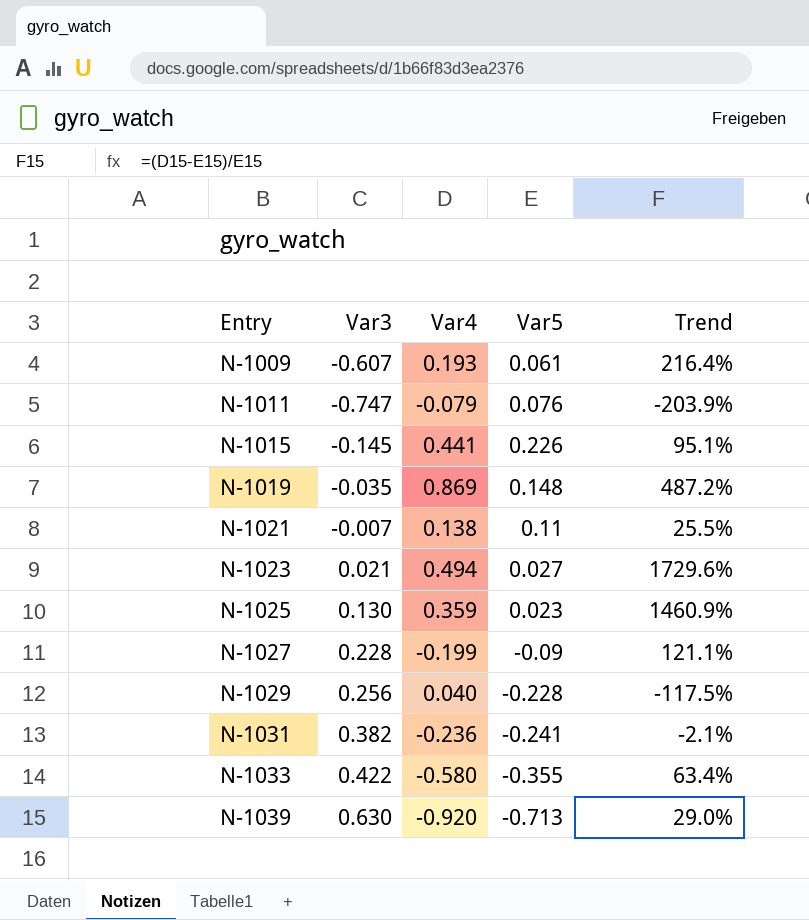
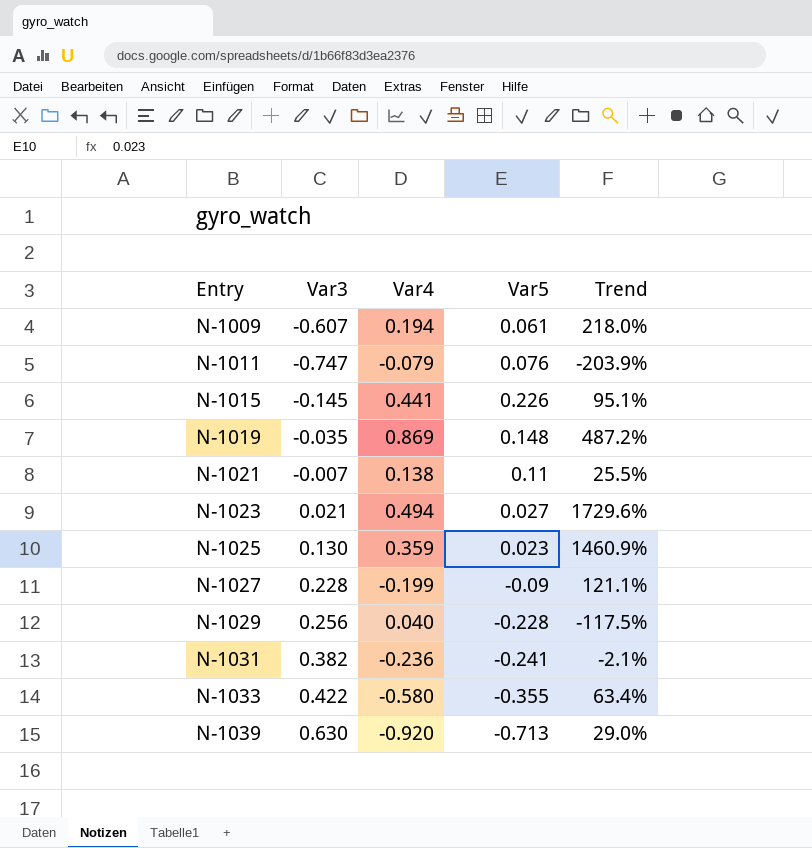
N-1009 | Var4: 0.193 -> 0.194
N-1009 | Trend: 216.4% -> 218.0%

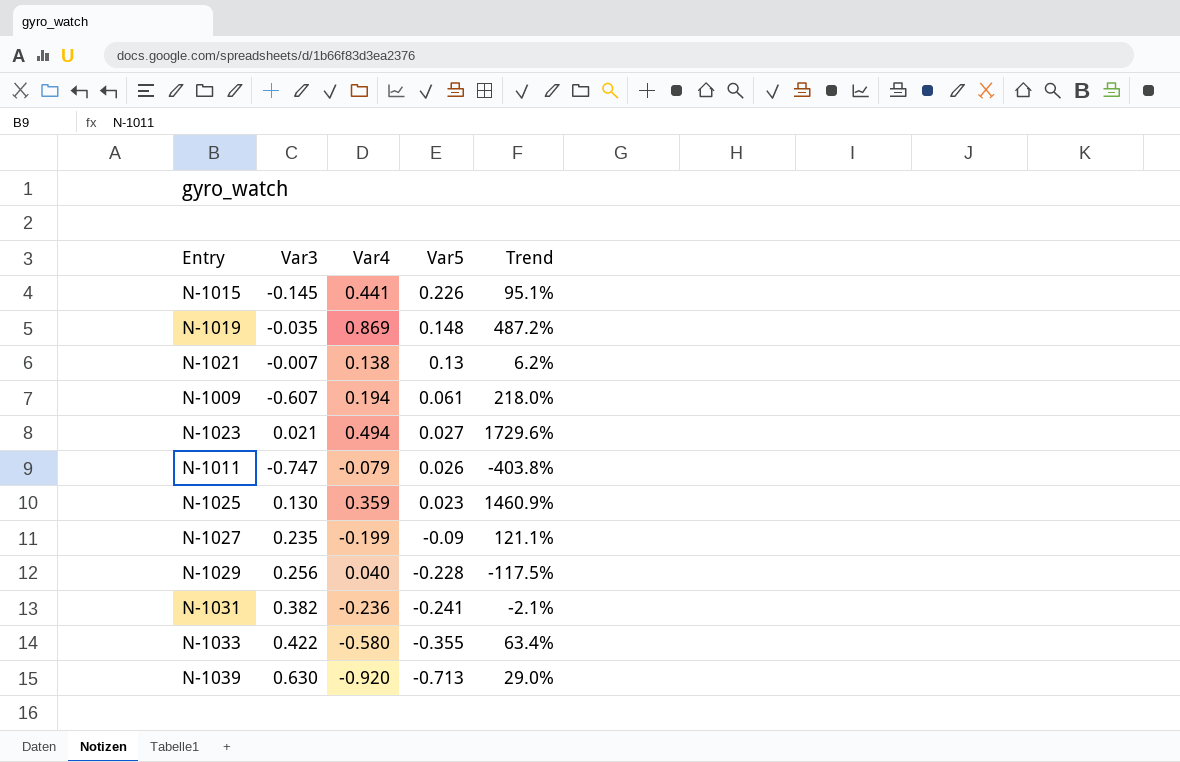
row order: Entry ascending -> Var5 descending
N-1021 | Var5: 0.11 -> 0.13
N-1021 | Trend: 25.5% -> 6.2%
N-1011 | Var5: 0.076 -> 0.026
N-1011 | Trend: -203.9% -> -403.8%
N-1027 | Var3: 0.228 -> 0.235

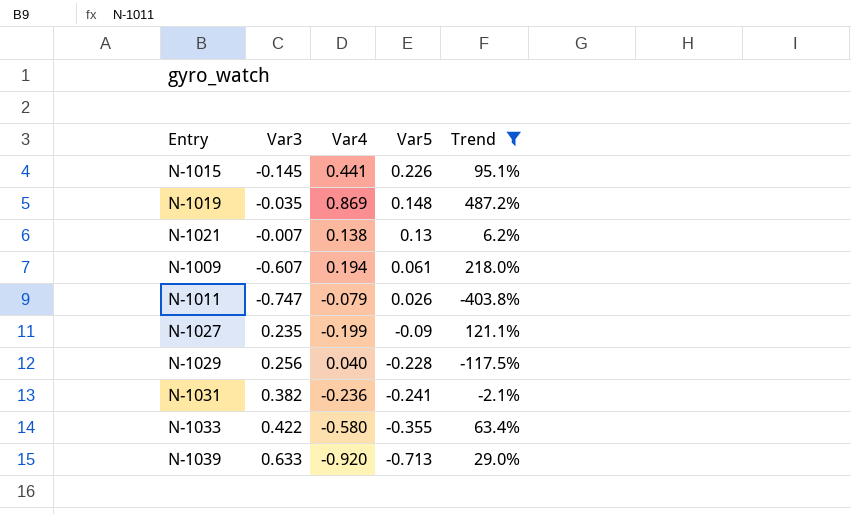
filter: none -> Trend <= 487.2%
N-1039 | Var3: 0.630 -> 0.633

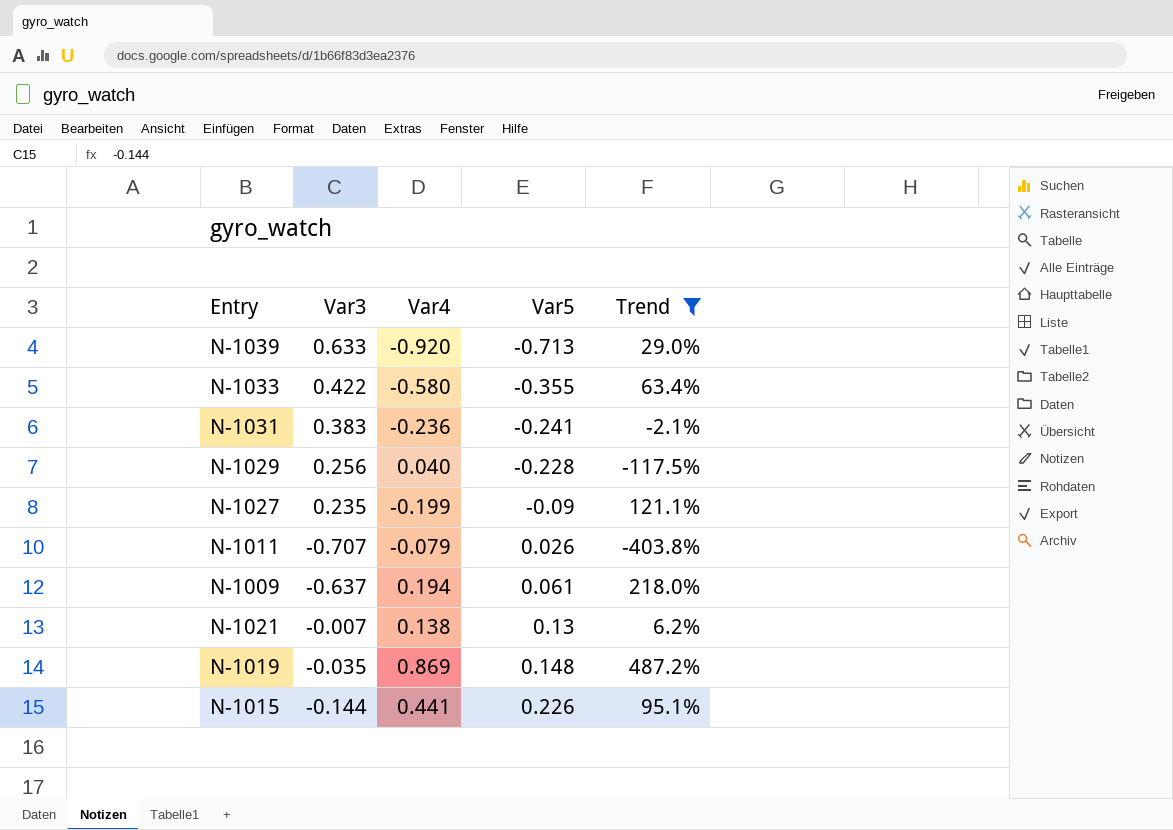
row order: Var5 descending -> Var5 ascending
N-1031 | Var3: 0.382 -> 0.383
N-1011 | Var3: -0.747 -> -0.707
N-1009 | Var3: -0.607 -> -0.637
N-1015 | Var3: -0.145 -> -0.144

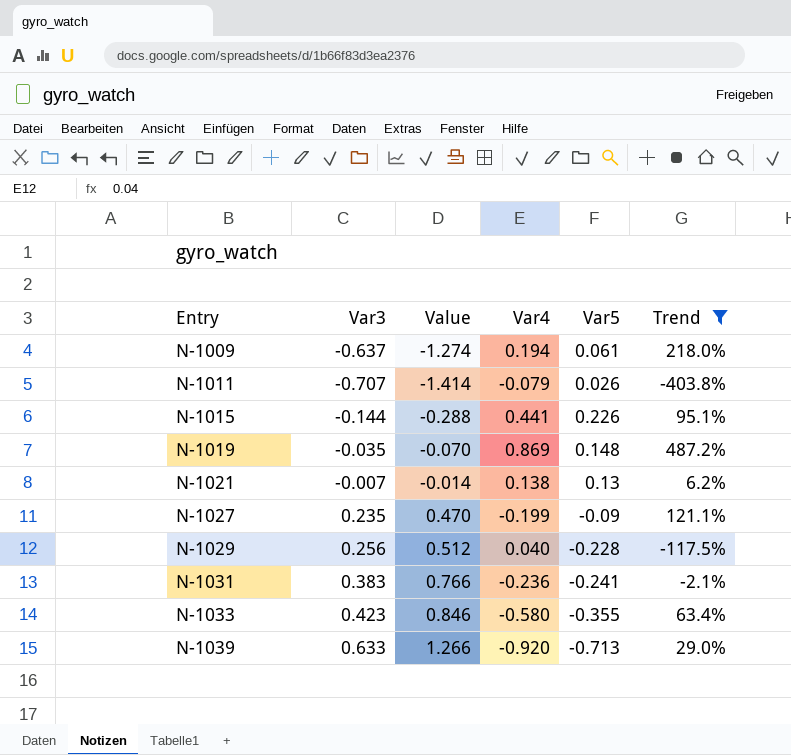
row order: Var5 ascending -> Entry ascending
column Value | formula: none -> [Var3] * 2
N-1033 | Var3: 0.422 -> 0.423

